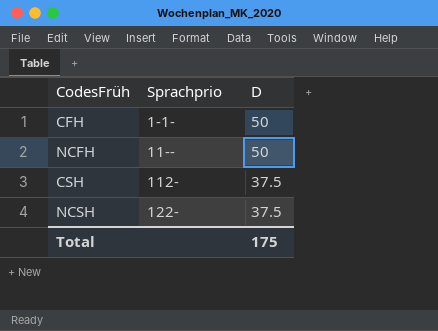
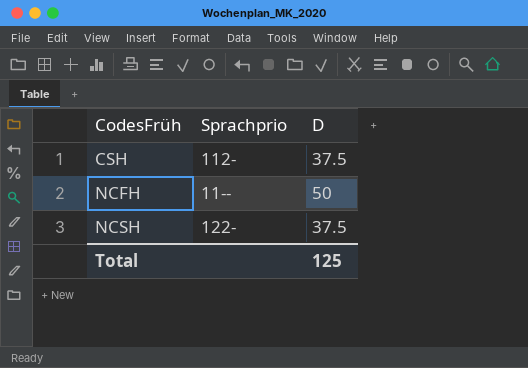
row order: Sprachprio ascending -> CodesFrüh ascending
row CFH: 1-1- | 50 -> none
Total | D: 175 -> 125

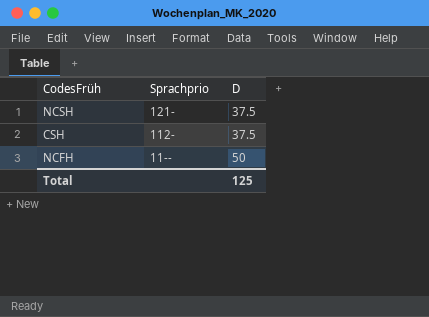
row order: CodesFrüh ascending -> Sprachprio descending
NCSH | Sprachprio: 122- -> 121-

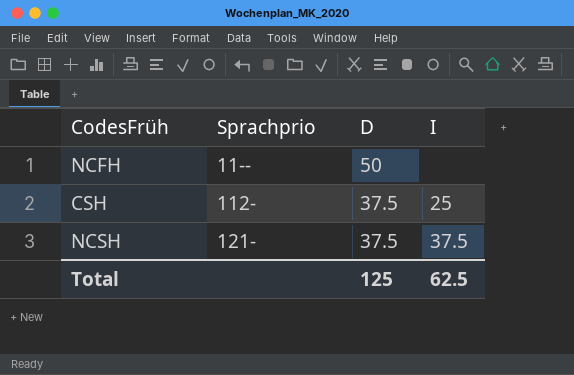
row order: Sprachprio descending -> Sprachprio ascending
column I | position: none -> 4

